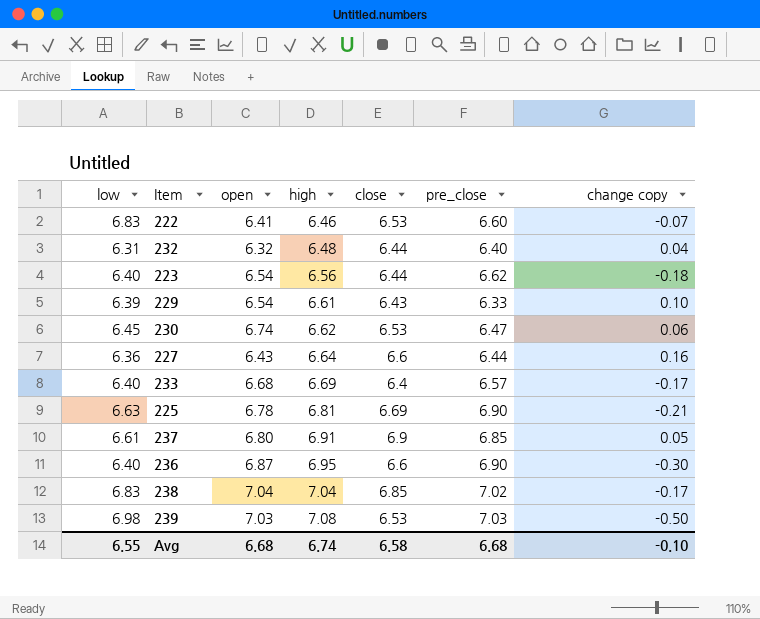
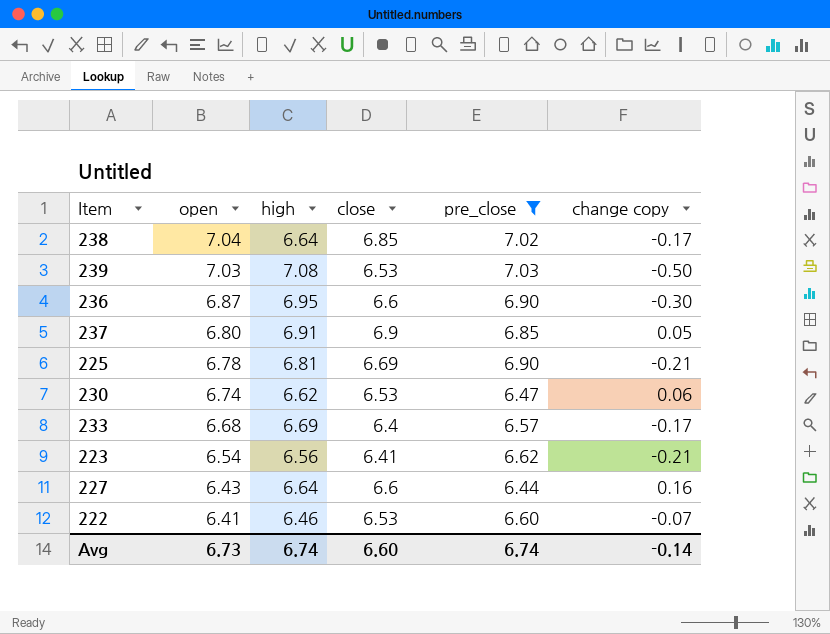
filter: none -> pre_close >= 6.44
row order: high ascending -> open descending
column low | position: 1 -> none
238 | high: 7.04 -> 6.64
223 | close: 6.44 -> 6.41
223 | change copy: -0.18 -> -0.21
Avg | open: 6.68 -> 6.73
Avg | close: 6.58 -> 6.60
Avg | pre_close: 6.68 -> 6.74
Avg | change copy: -0.10 -> -0.14

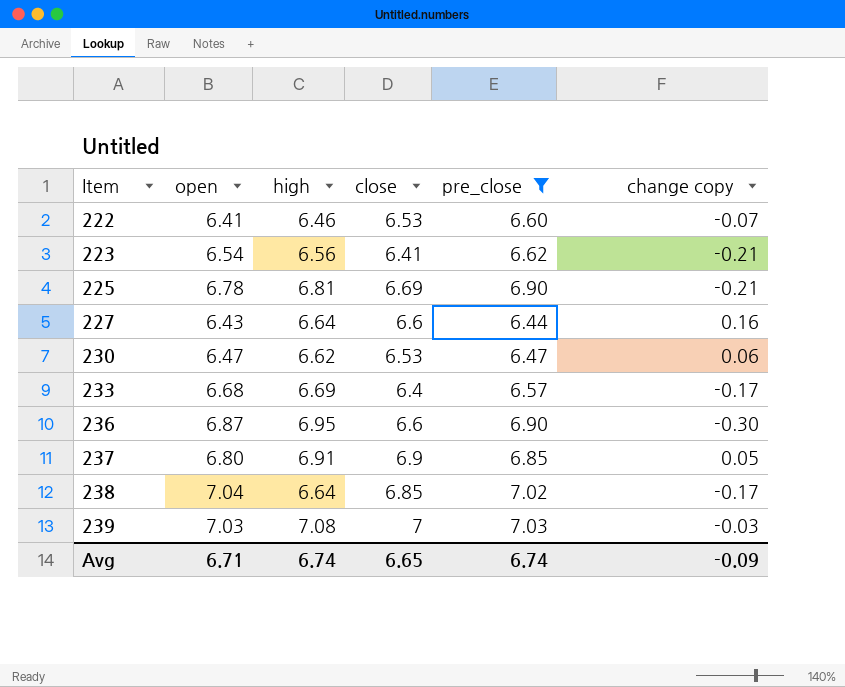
row order: open descending -> Item ascending
230 | open: 6.74 -> 6.47
239 | close: 6.53 -> 7
239 | change copy: -0.50 -> -0.03
Avg | open: 6.73 -> 6.71
Avg | close: 6.60 -> 6.65
Avg | change copy: -0.14 -> -0.09

